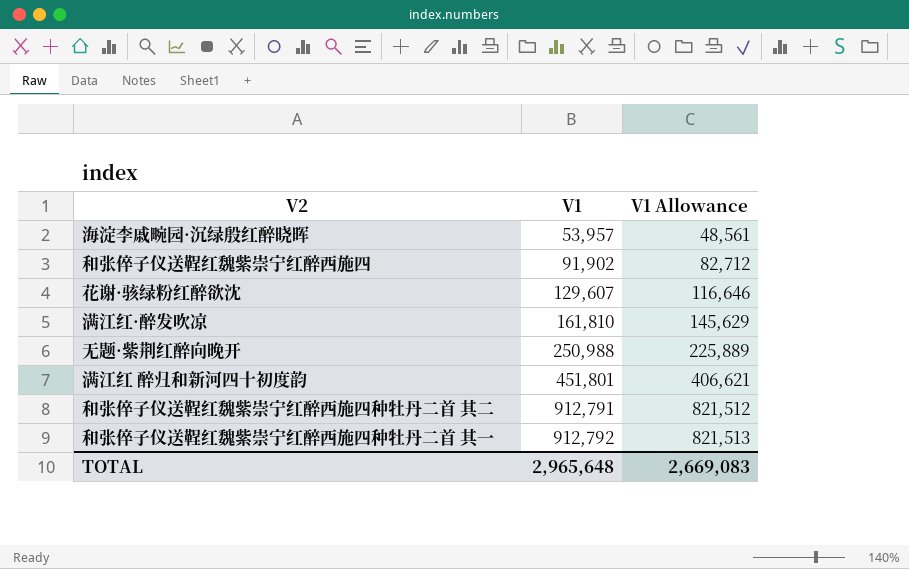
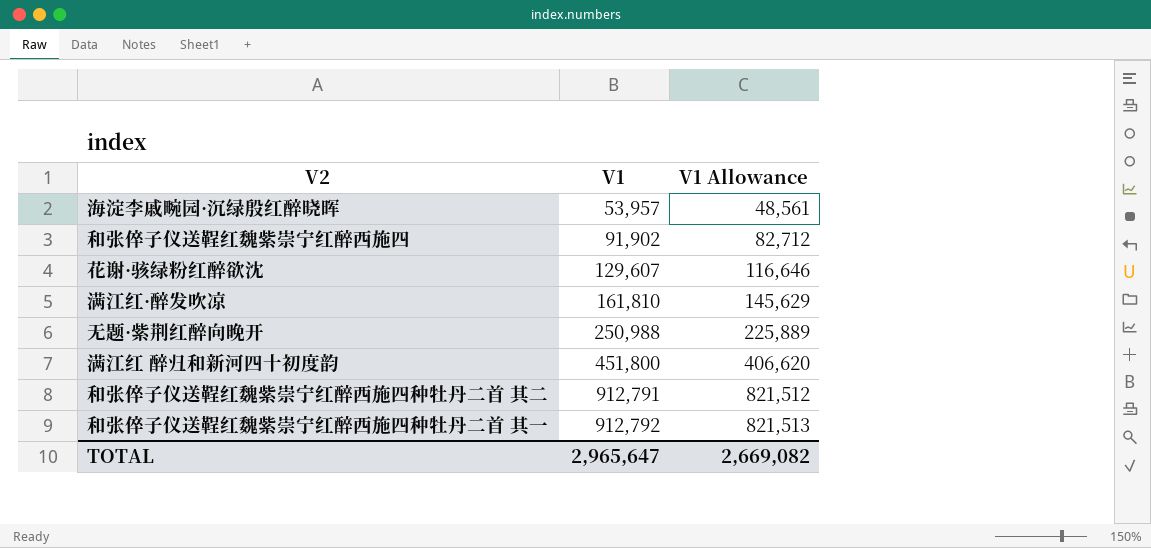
满江红 醉归和新河四十初度韵 | V1: 451,801 -> 451,800
满江红 醉归和新河四十初度韵 | V1 Allowance: 406,621 -> 406,620
TOTAL | V1: 2,965,648 -> 2,965,647
TOTAL | V1 Allowance: 2,669,083 -> 2,669,082

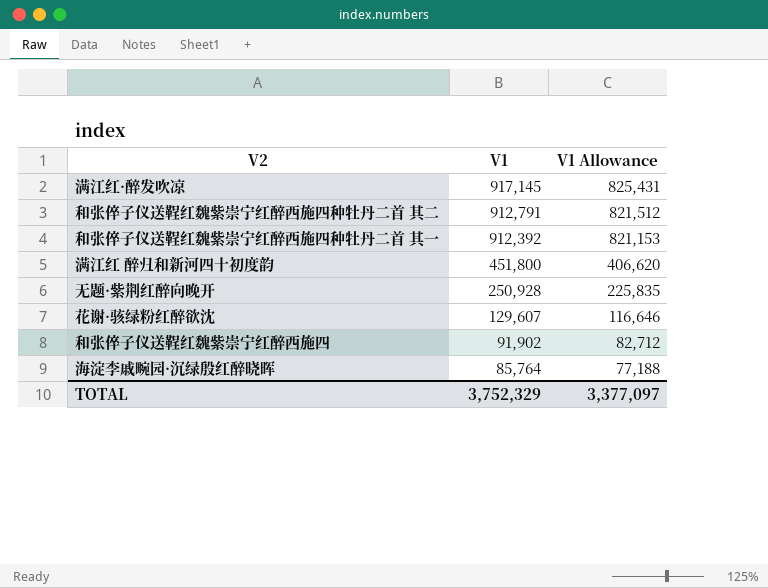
row order: V1 ascending -> V1 descending
满江红·醉发吹凉 | V1: 161,810 -> 917,145
满江红·醉发吹凉 | V1 Allowance: 145,629 -> 825,431
和张倅子仪送鞓红魏紫崇宁红醉西施四种牡丹二首 其一 | V1: 912,792 -> 912,392
和张倅子仪送鞓红魏紫崇宁红醉西施四种牡丹二首 其一 | V1 Allowance: 821,513 -> 821,153
无题·紫荆红醉向晚开 | V1: 250,988 -> 250,928
无题·紫荆红醉向晚开 | V1 Allowance: 225,889 -> 225,835
海淀李戚畹园·沉绿殷红醉晓晖 | V1: 53,957 -> 85,764
海淀李戚畹园·沉绿殷红醉晓晖 | V1 Allowance: 48,561 -> 77,188
TOTAL | V1: 2,965,647 -> 3,752,329
TOTAL | V1 Allowance: 2,669,082 -> 3,377,097

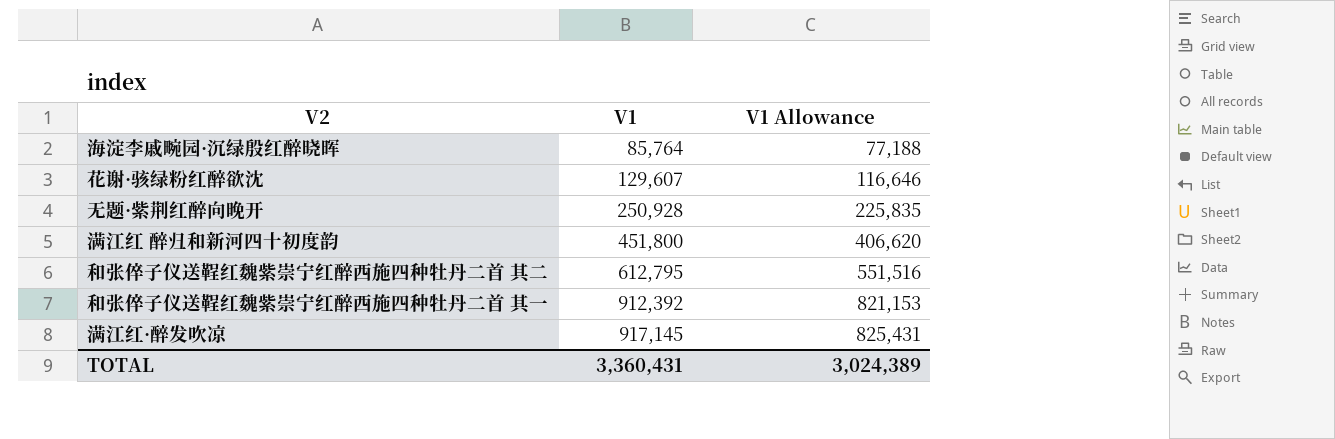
row order: V1 descending -> V1 ascending
row 和张倅子仪送鞓红魏紫崇宁红醉西施四: 91,902 | 82,712 -> none
和张倅子仪送鞓红魏紫崇宁红醉西施四种牡丹二首 其二 | V1: 912,791 -> 612,795
和张倅子仪送鞓红魏紫崇宁红醉西施四种牡丹二首 其二 | V1 Allowance: 821,512 -> 551,516
TOTAL | V1: 3,752,329 -> 3,360,431
TOTAL | V1 Allowance: 3,377,097 -> 3,024,389

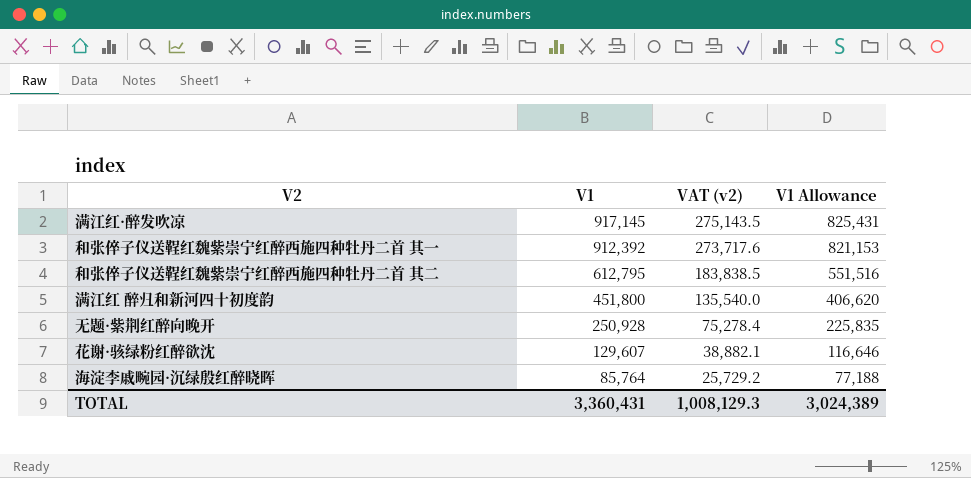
row order: V1 ascending -> V1 descending
column VAT (v2) | formula: none -> [V1] * 0.3

